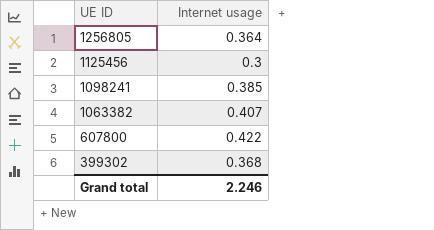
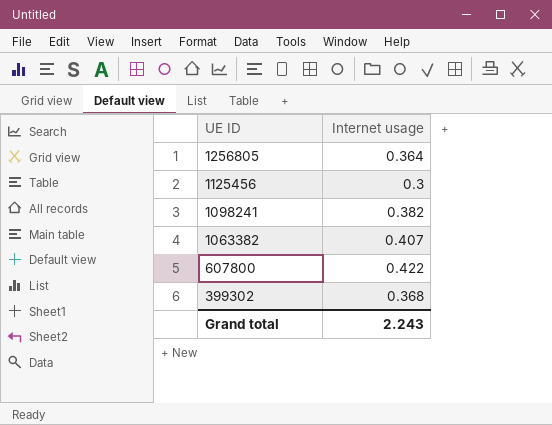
1098241 | Internet usage: 0.385 -> 0.382
Grand total | Internet usage: 2.246 -> 2.243

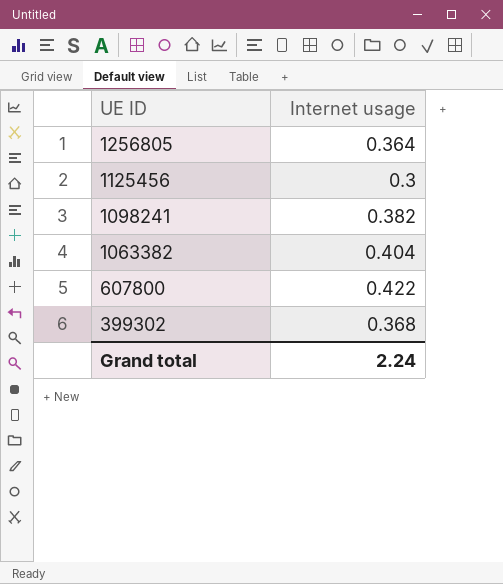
1063382 | Internet usage: 0.407 -> 0.404
Grand total | Internet usage: 2.243 -> 2.24

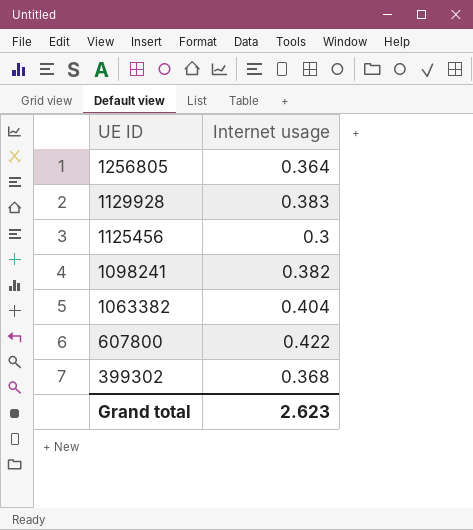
row 1129928: none -> 0.383
Grand total | Internet usage: 2.24 -> 2.623

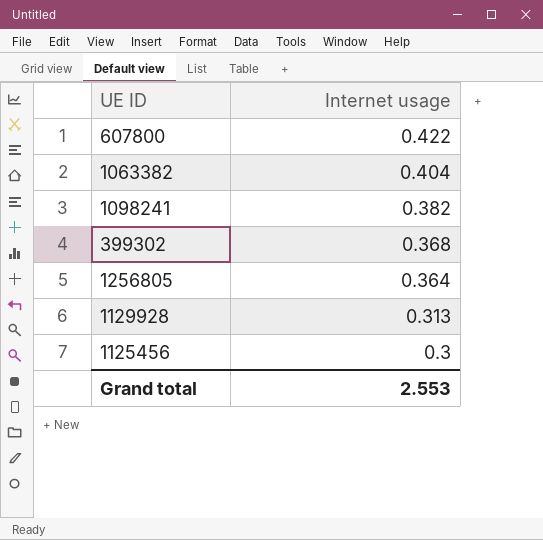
row order: UE ID descending -> Internet usage descending
1129928 | Internet usage: 0.383 -> 0.313
Grand total | Internet usage: 2.623 -> 2.553

